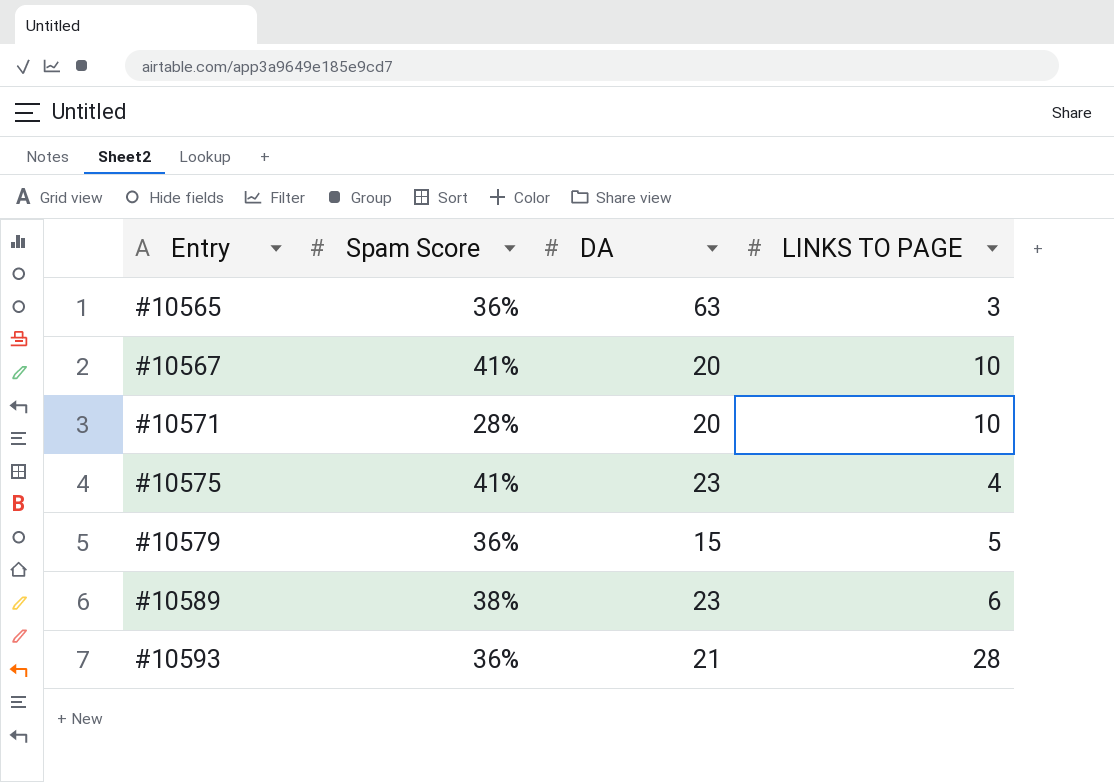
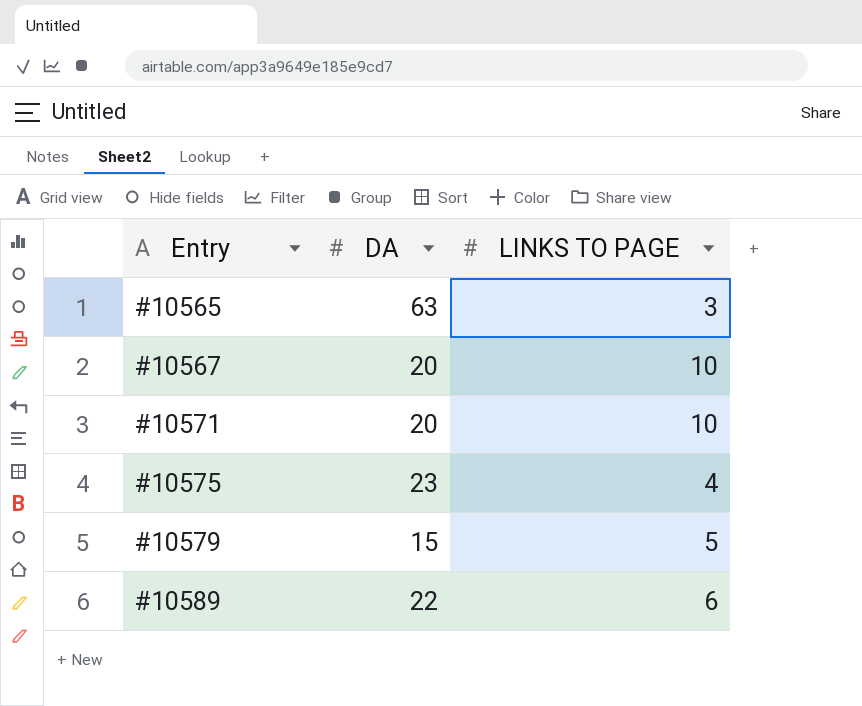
column Spam Score | position: 2 -> none
row #10593: 36% | 21 | 28 -> none
#10589 | DA: 23 -> 22

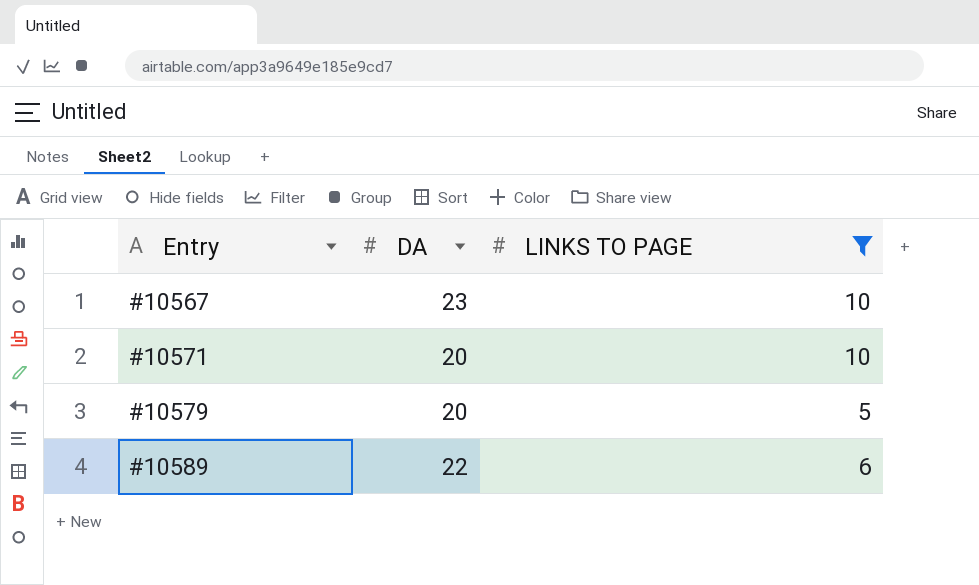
filter: none -> LINKS TO PAGE >= 5
#10567 | DA: 20 -> 23
#10579 | DA: 15 -> 20

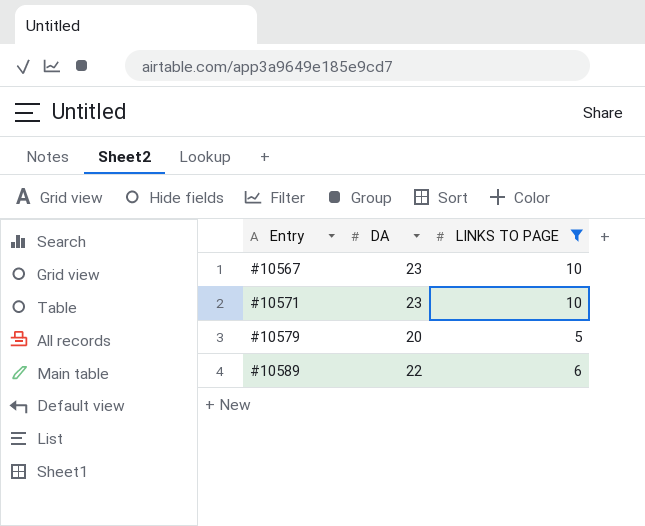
#10571 | DA: 20 -> 23

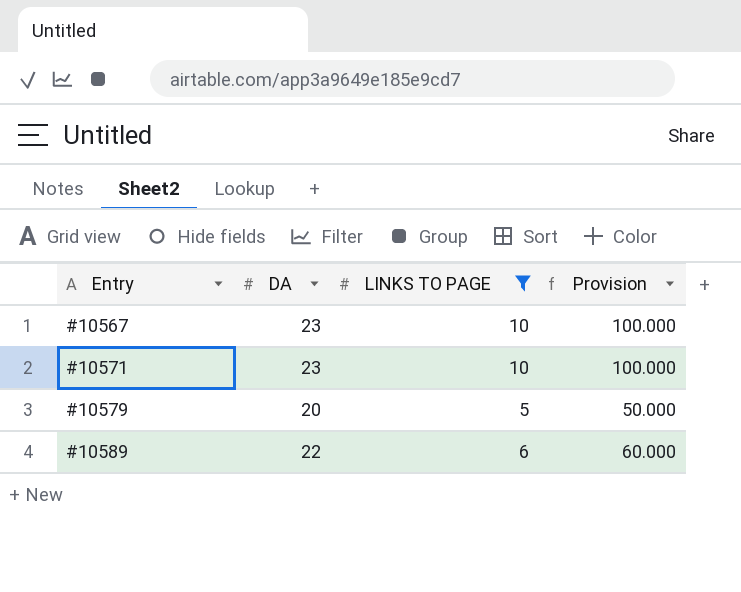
column Provision | formula: none -> [LINKS TO PAGE] * 10

